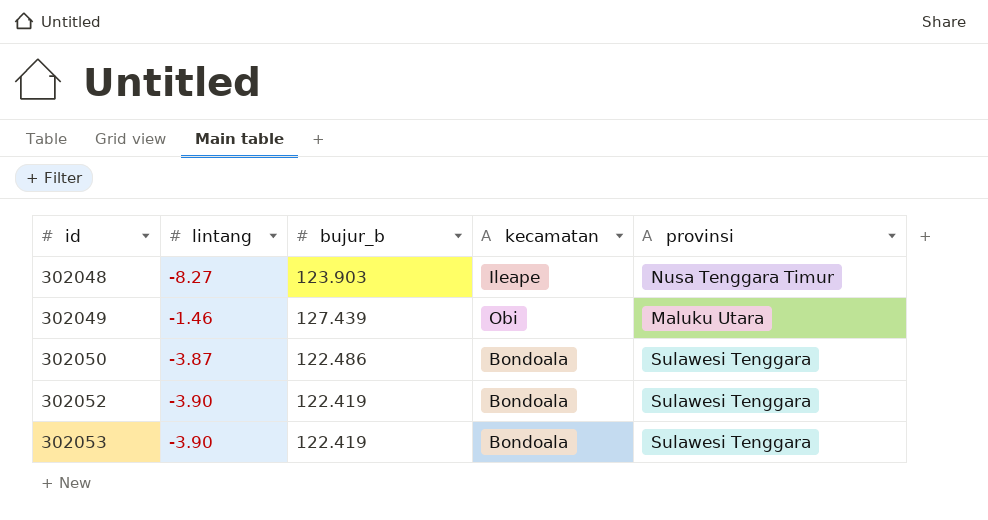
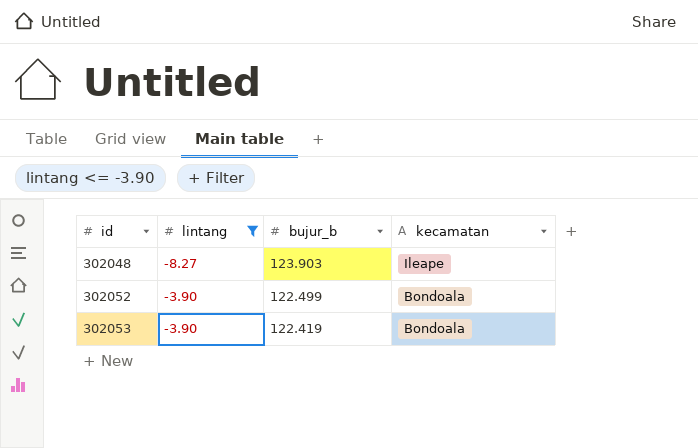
filter: none -> lintang <= -3.90
column provinsi | position: 5 -> none
302052 | bujur_b: 122.419 -> 122.499

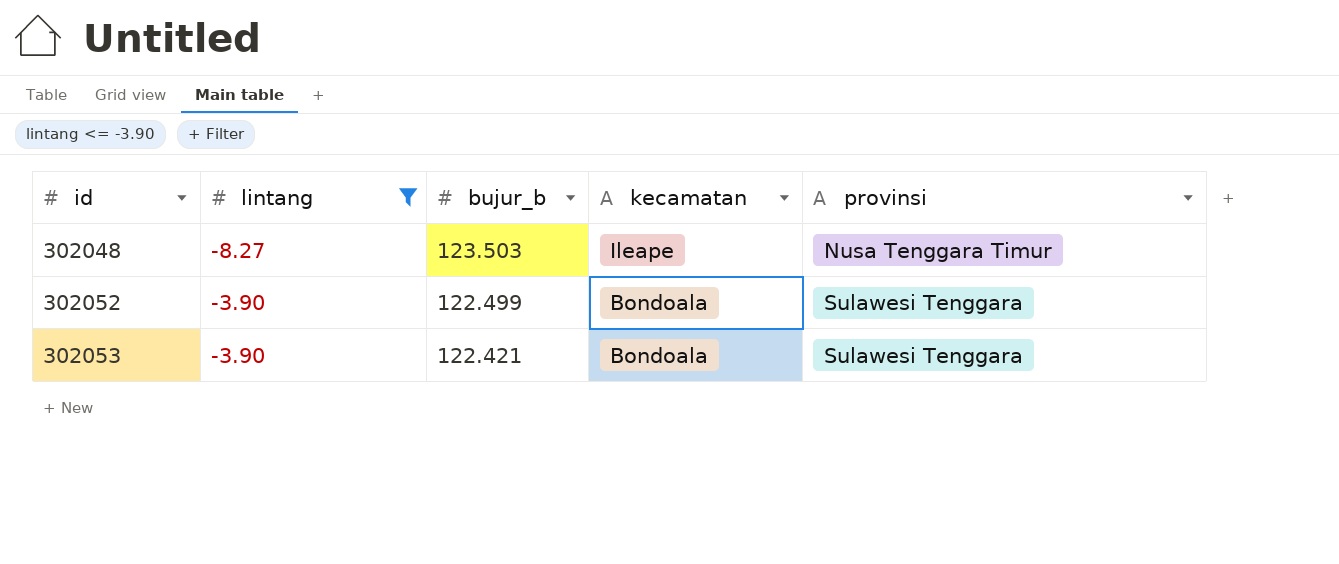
column provinsi | position: none -> 5
302048 | bujur_b: 123.903 -> 123.503
302053 | bujur_b: 122.419 -> 122.421

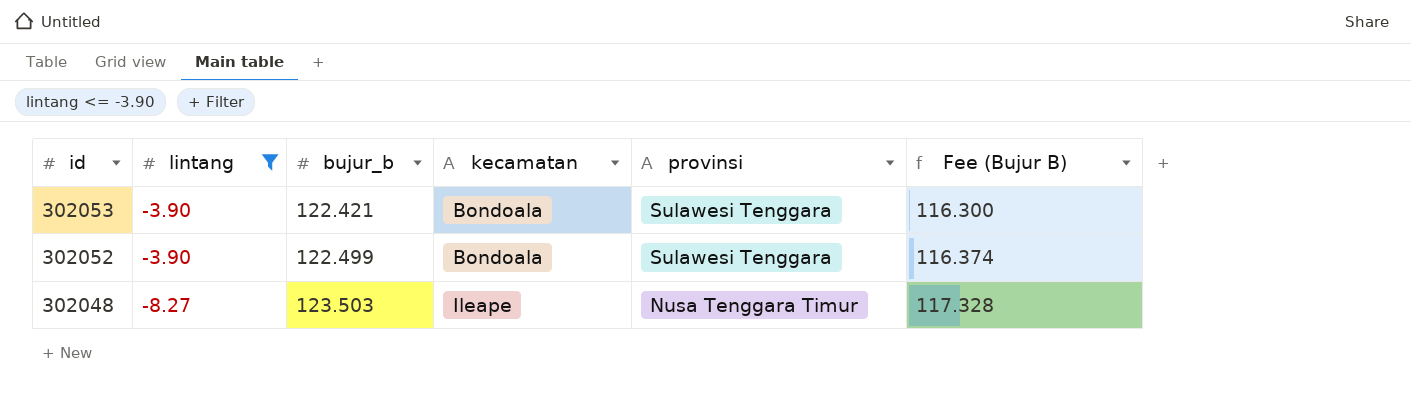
row order: id ascending -> id descending
column Fee (Bujur B) | formula: none -> [bujur_b] * 0.95

